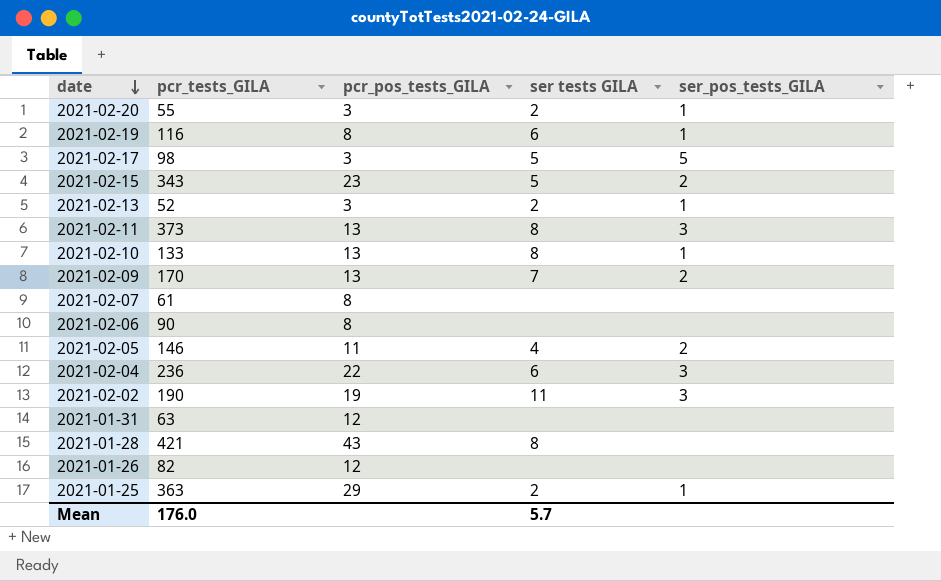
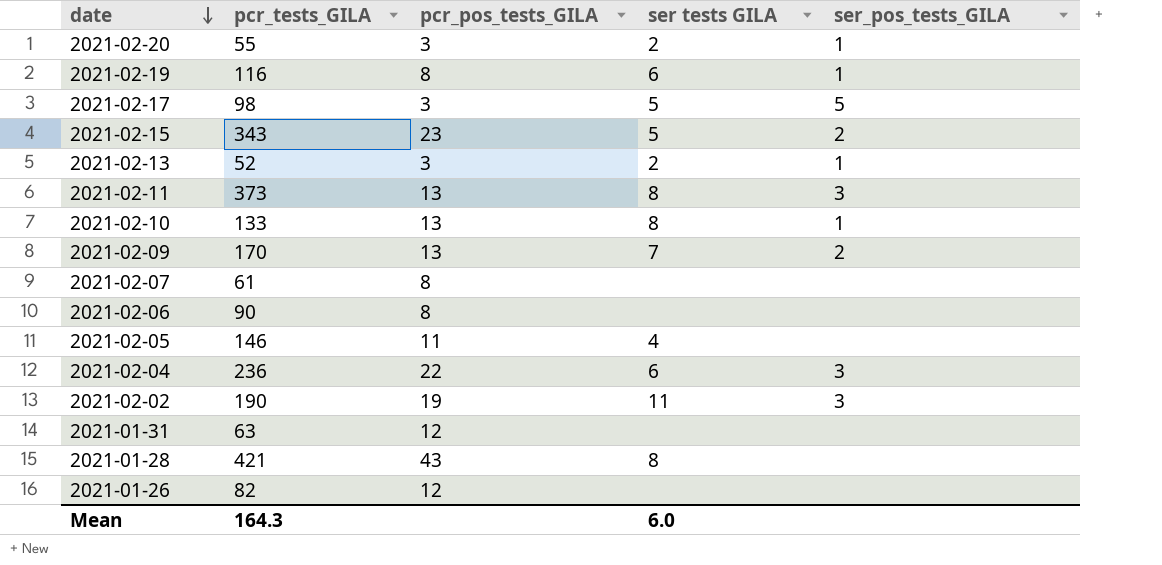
row 2021-01-25: 363 | 29 | 2 | 1 -> none
2021-02-05 | ser_pos_tests_GILA: 2 -> none
Mean | pcr_tests_GILA: 176.0 -> 164.3
Mean | ser tests GILA: 5.7 -> 6.0

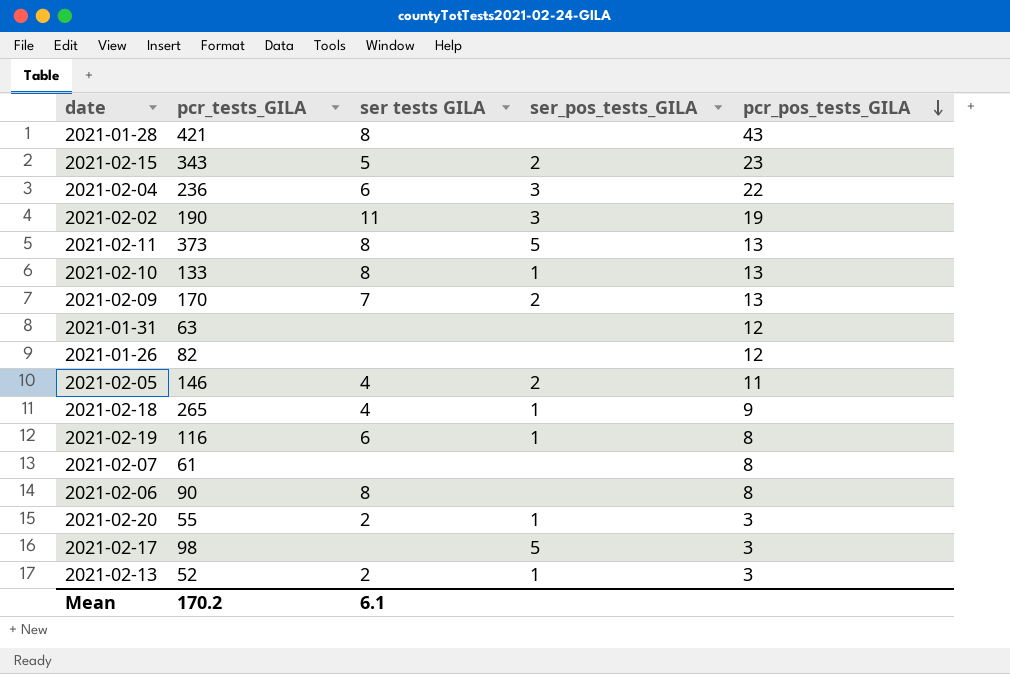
row order: date descending -> pcr_pos_tests_GILA descending
column pcr_pos_tests_GILA | position: 3 -> 5
2021-02-11 | ser_pos_tests_GILA: 3 -> 5
2021-02-05 | ser_pos_tests_GILA: none -> 2
row 2021-02-18: none -> 265 | 4 | 1 | 9
2021-02-06 | ser tests GILA: none -> 8
2021-02-17 | ser tests GILA: 5 -> none
Mean | pcr_tests_GILA: 164.3 -> 170.2
Mean | ser tests GILA: 6.0 -> 6.1

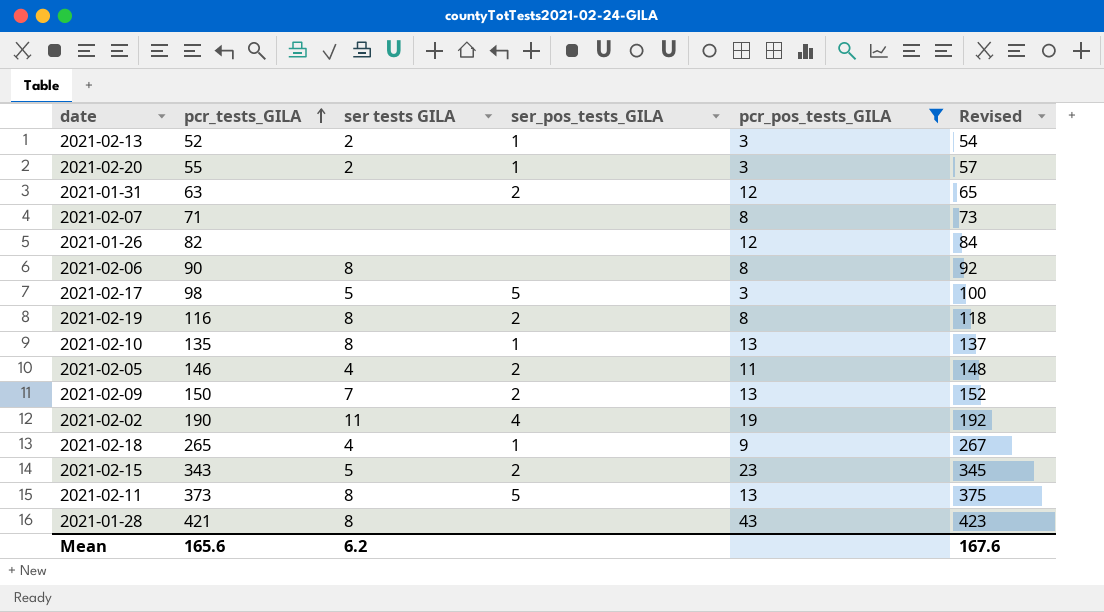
filter: none -> pcr_pos_tests_GILA != 22
row order: pcr_pos_tests_GILA descending -> pcr_tests_GILA ascending
column Revised | formula: none -> [pcr_tests_GILA] + 2
2021-01-31 | ser_pos_tests_GILA: none -> 2
2021-02-07 | pcr_tests_GILA: 61 -> 71
2021-02-17 | ser tests GILA: none -> 5
2021-02-19 | ser tests GILA: 6 -> 8
2021-02-19 | ser_pos_tests_GILA: 1 -> 2
2021-02-10 | pcr_tests_GILA: 133 -> 135
2021-02-09 | pcr_tests_GILA: 170 -> 150
2021-02-02 | ser_pos_tests_GILA: 3 -> 4
Mean | pcr_tests_GILA: 170.2 -> 165.6
Mean | ser tests GILA: 6.1 -> 6.2

